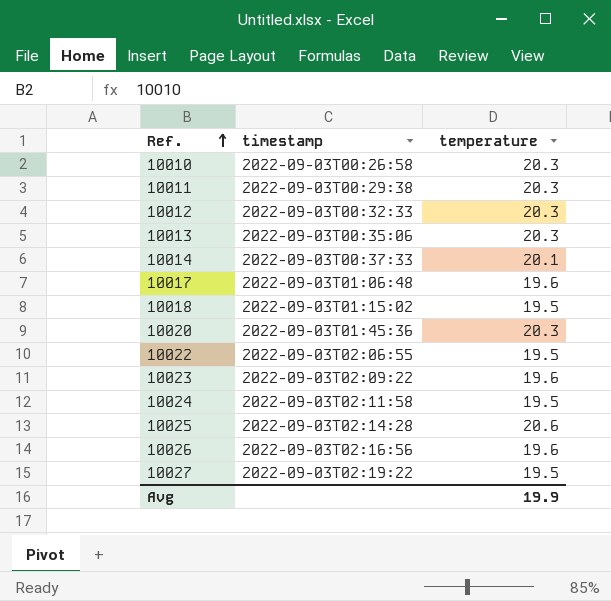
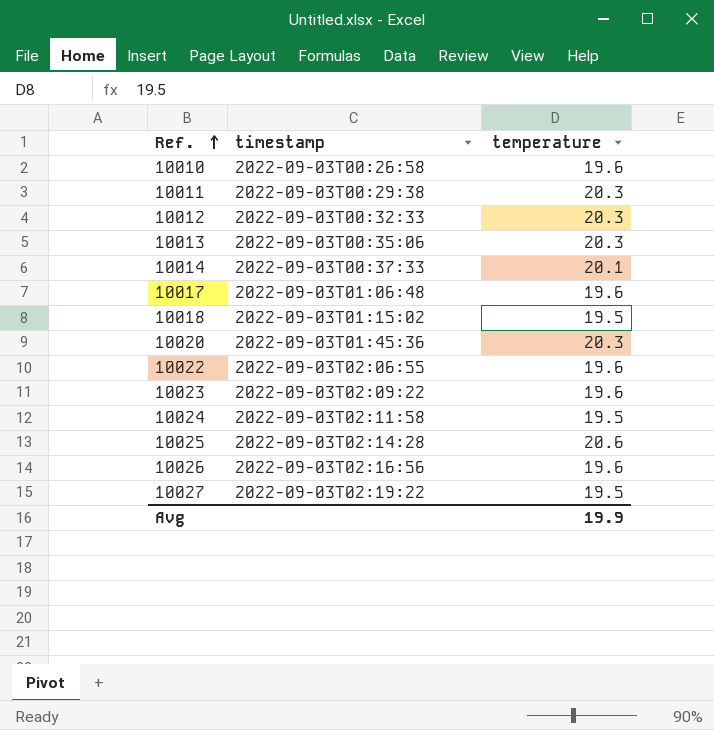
10010 | temperature: 20.3 -> 19.6
10022 | temperature: 19.5 -> 19.6

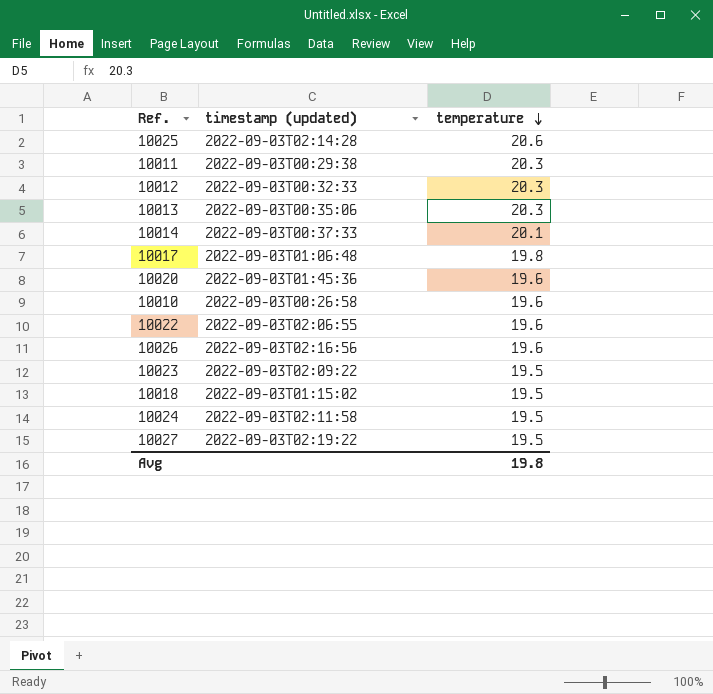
row order: Ref. ascending -> temperature descending
column name: timestamp -> timestamp (updated)
10017 | temperature: 19.6 -> 19.8
10020 | temperature: 20.3 -> 19.6
10023 | temperature: 19.6 -> 19.5
Avg | temperature: 19.9 -> 19.8

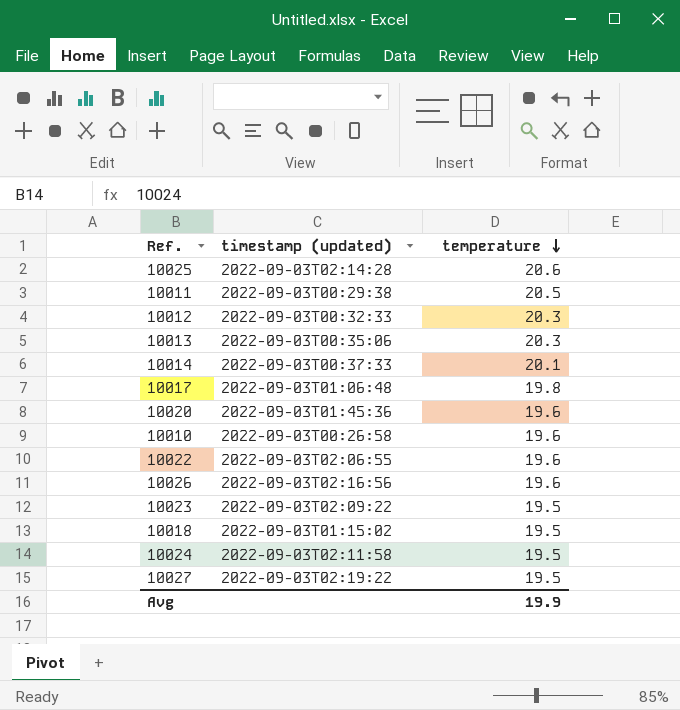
10011 | temperature: 20.3 -> 20.5
Avg | temperature: 19.8 -> 19.9

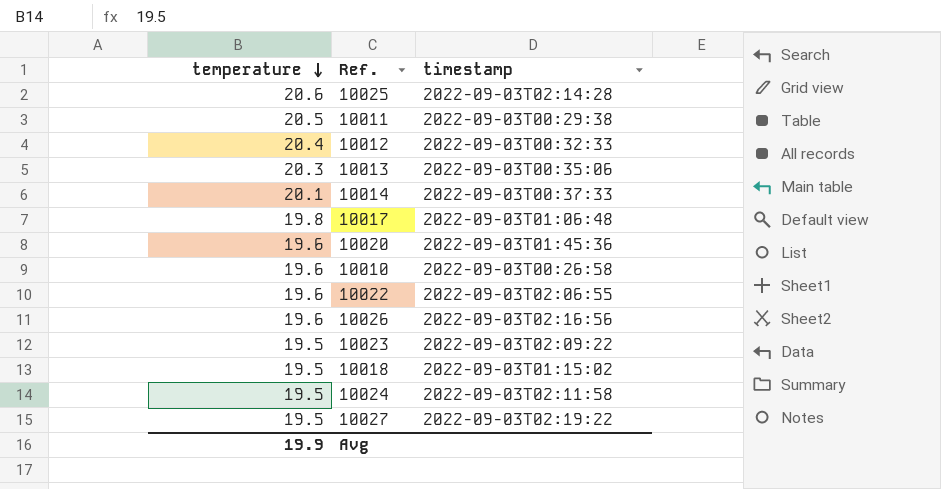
column temperature | position: 3 -> 1
column name: timestamp (updated) -> timestamp
10012 | temperature: 20.3 -> 20.4

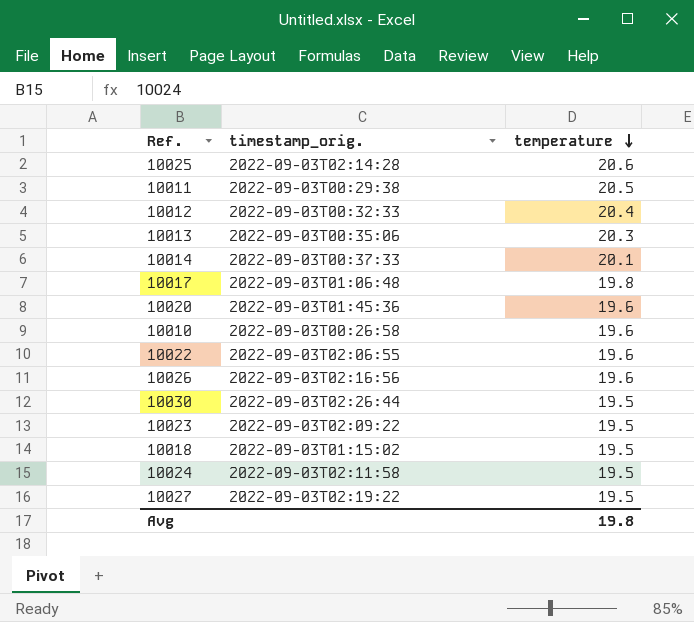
column name: timestamp -> timestamp_orig.
column temperature | position: 1 -> 3
row 10030: none -> 2022-09-03T02:26:44 | 19.5
Avg | temperature: 19.9 -> 19.8

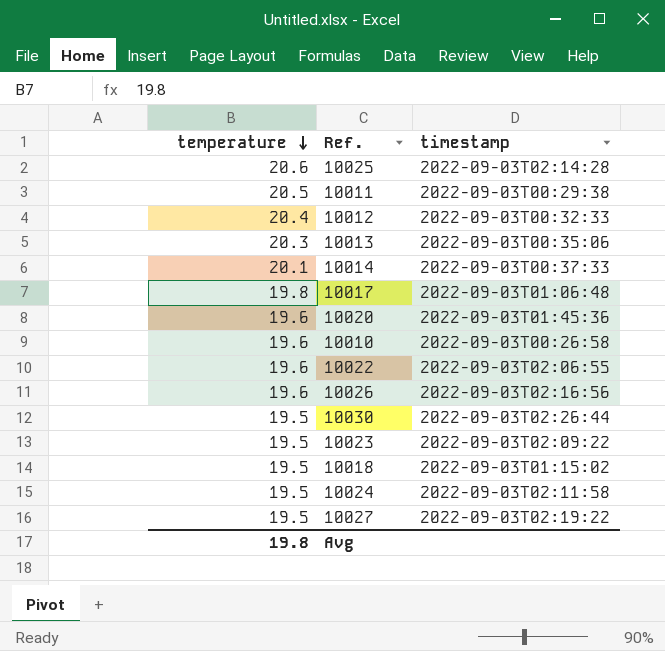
column temperature | position: 3 -> 1
column name: timestamp_orig. -> timestamp

